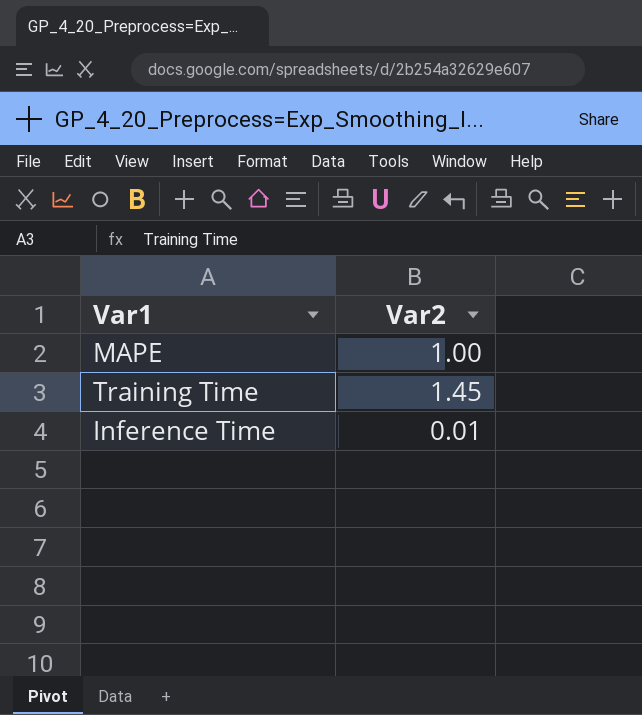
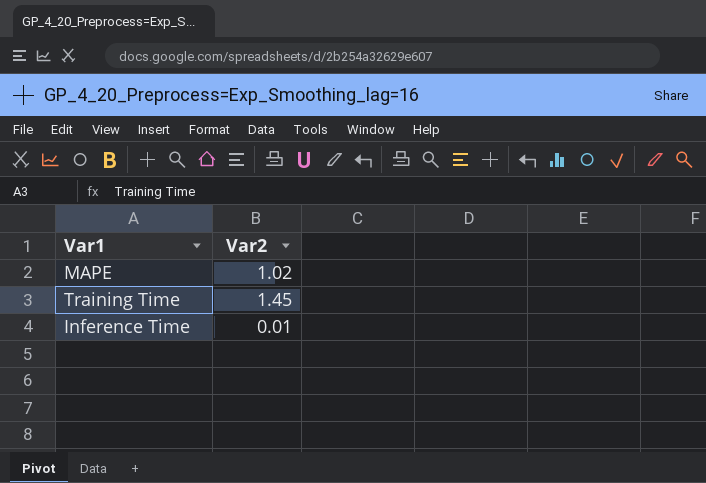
MAPE | Var2: 1.00 -> 1.02

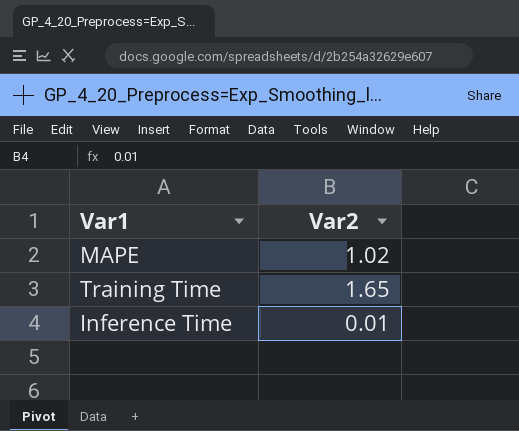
Training Time | Var2: 1.45 -> 1.65

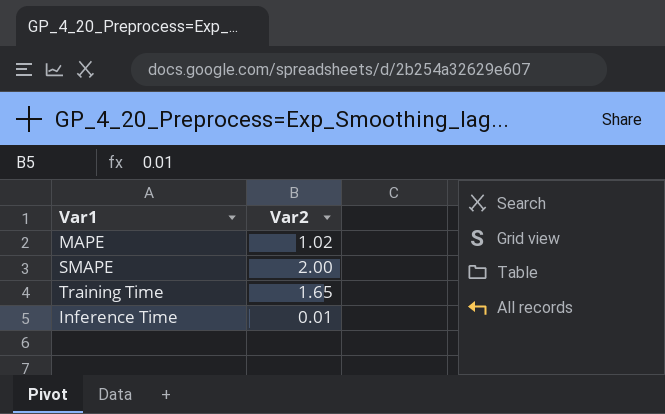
row SMAPE: none -> 2.00

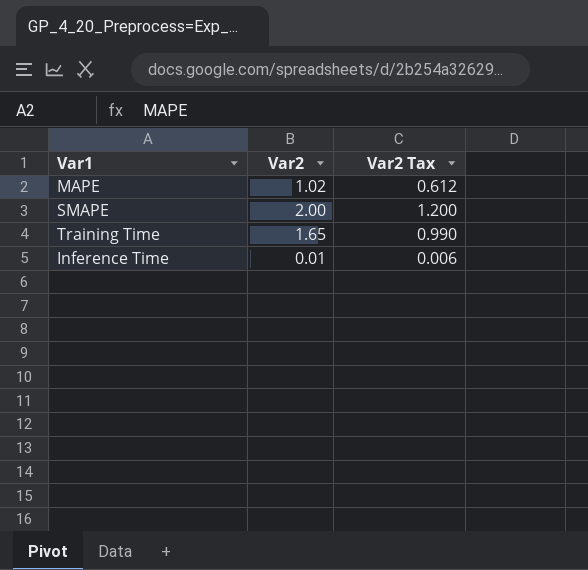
column Var2 Tax | formula: none -> [Var2] * 0.6

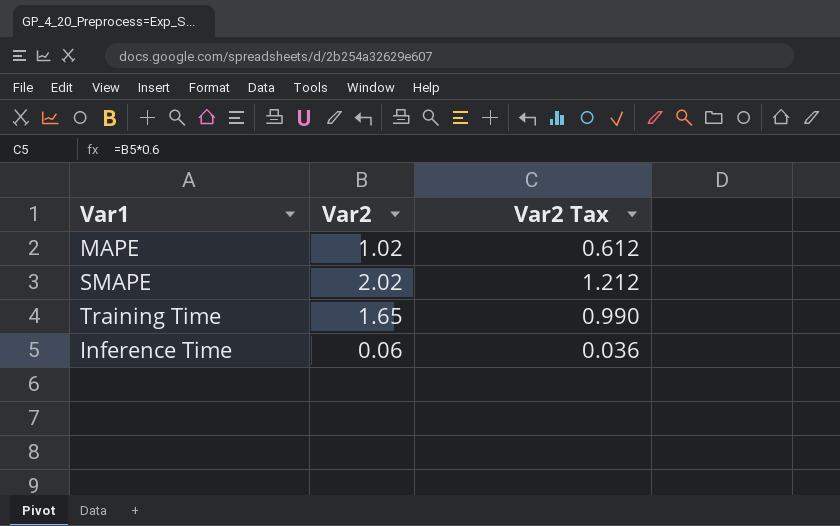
SMAPE | Var2: 2.00 -> 2.02
SMAPE | Var2 Tax: 1.200 -> 1.212
Inference Time | Var2: 0.01 -> 0.06
Inference Time | Var2 Tax: 0.006 -> 0.036

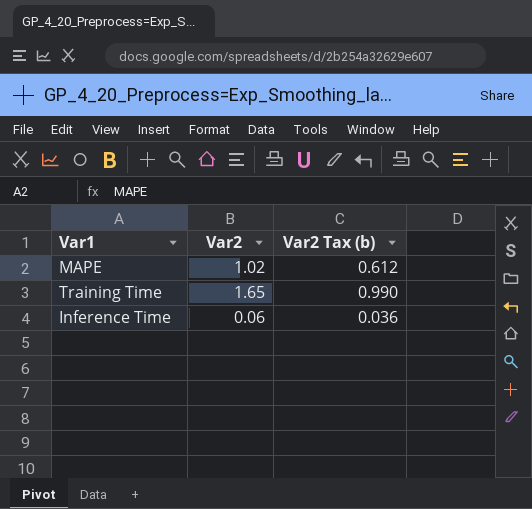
column name: Var2 Tax -> Var2 Tax (b)
row SMAPE: 2.02 | 1.212 -> none

